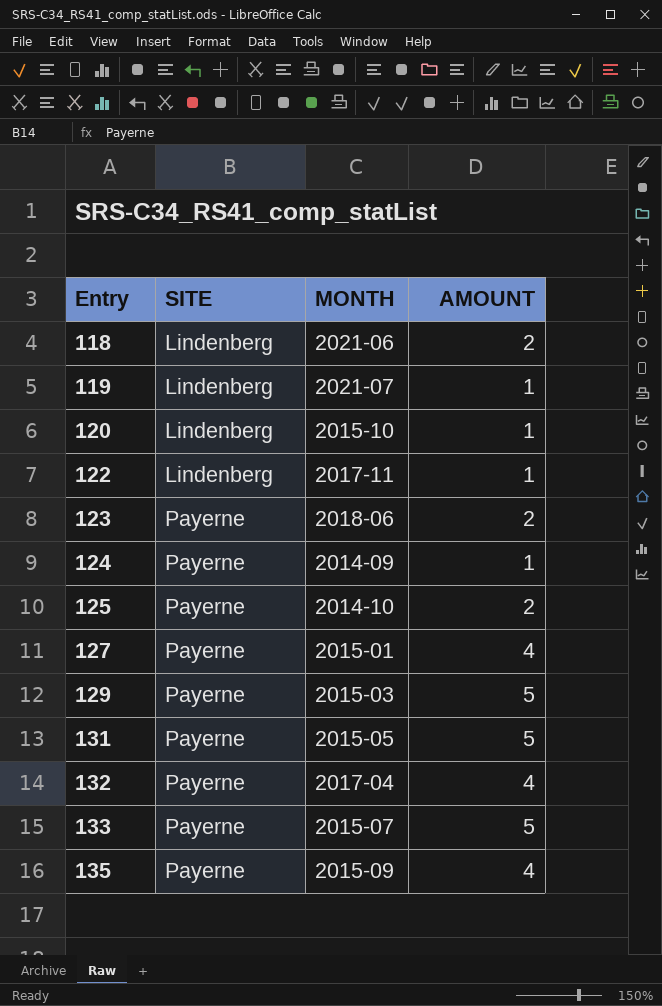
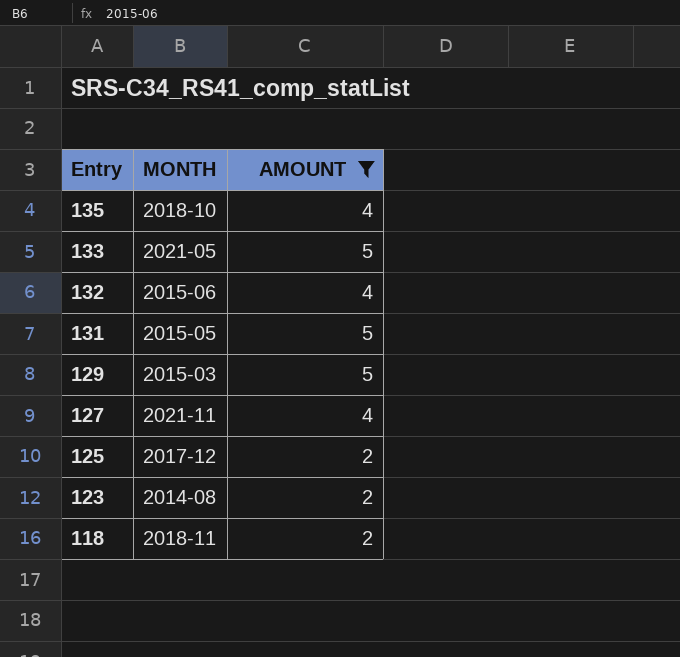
filter: none -> AMOUNT != 1
row order: Entry ascending -> Entry descending
column SITE | position: 2 -> none
135 | MONTH: 2015-09 -> 2018-10
133 | MONTH: 2015-07 -> 2021-05
132 | MONTH: 2017-04 -> 2015-06
127 | MONTH: 2015-01 -> 2021-11
125 | MONTH: 2014-10 -> 2017-12
123 | MONTH: 2018-06 -> 2014-08
118 | MONTH: 2021-06 -> 2018-11

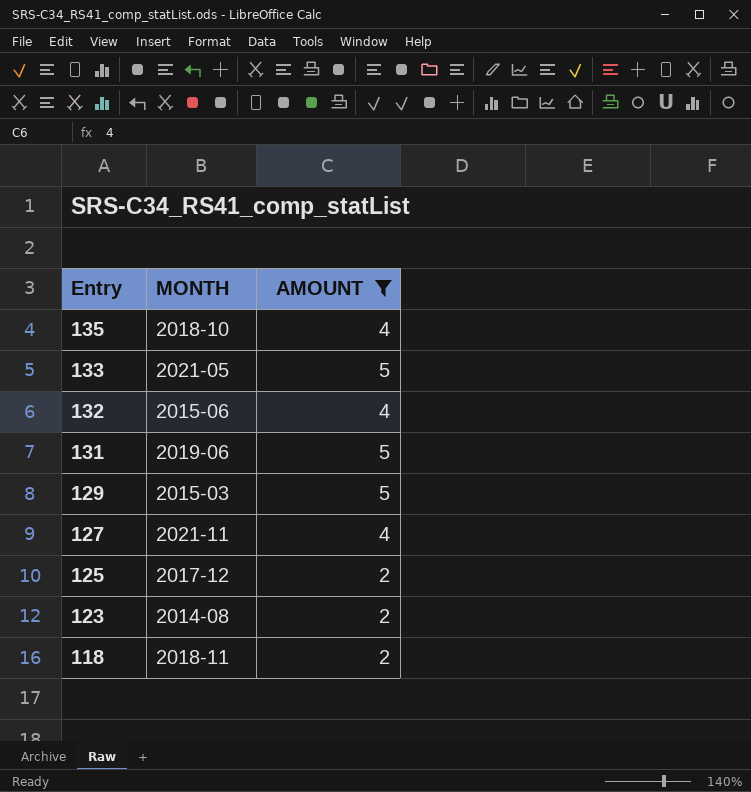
131 | MONTH: 2015-05 -> 2019-06

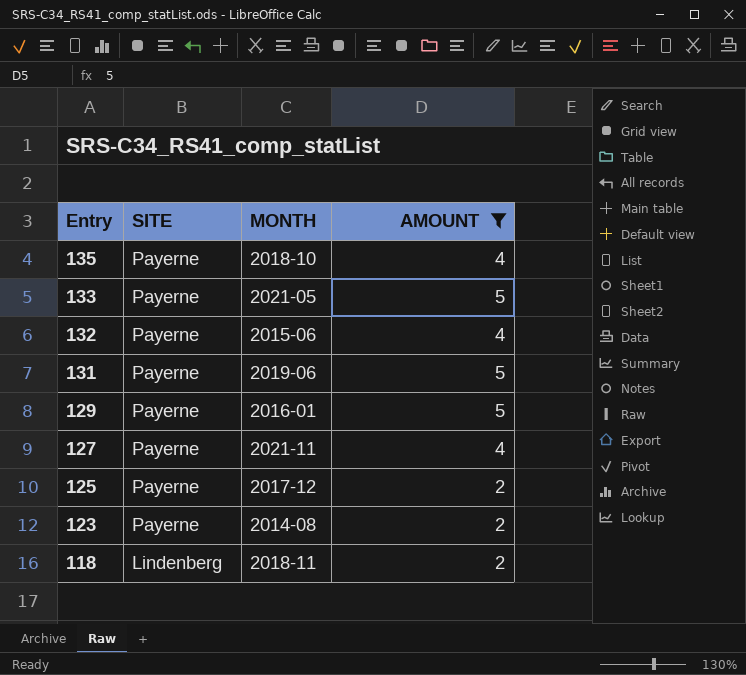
column SITE | position: none -> 2
129 | MONTH: 2015-03 -> 2016-01

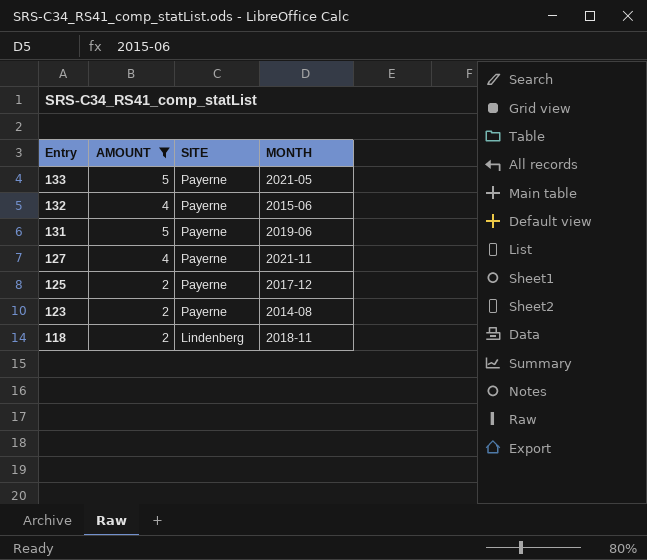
column AMOUNT | position: 4 -> 2
row 135: Payerne | 2018-10 | 4 -> none
row 129: Payerne | 2016-01 | 5 -> none

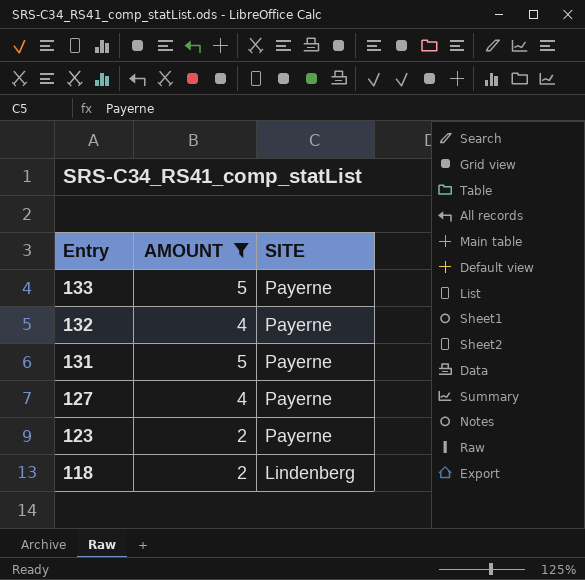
column MONTH | position: 4 -> none
row 125: 2 | Payerne | 2017-12 -> none

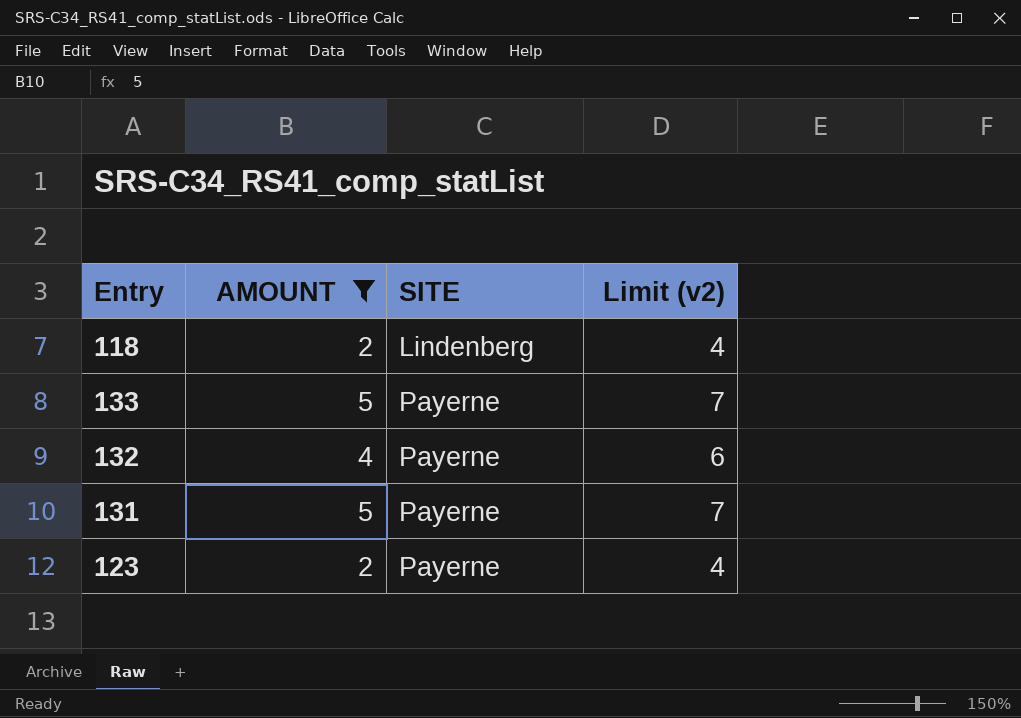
row order: Entry descending -> SITE ascending
column Limit (v2) | formula: none -> [AMOUNT] + 2
row 127: 4 | Payerne -> none

